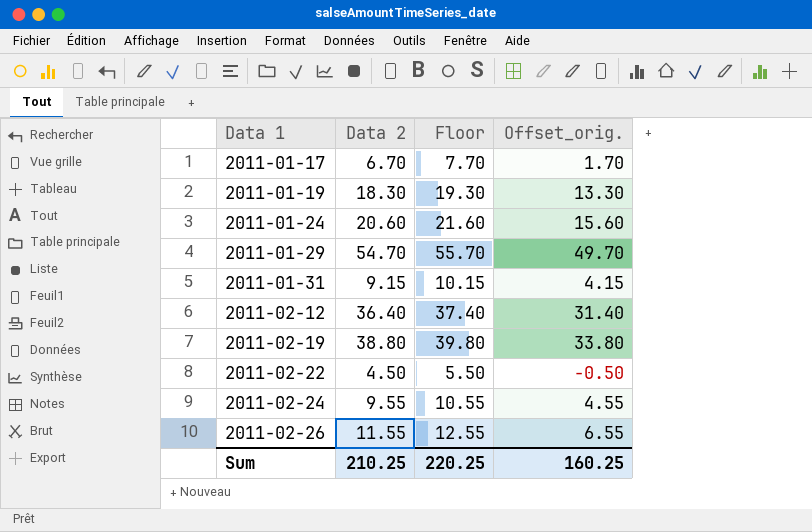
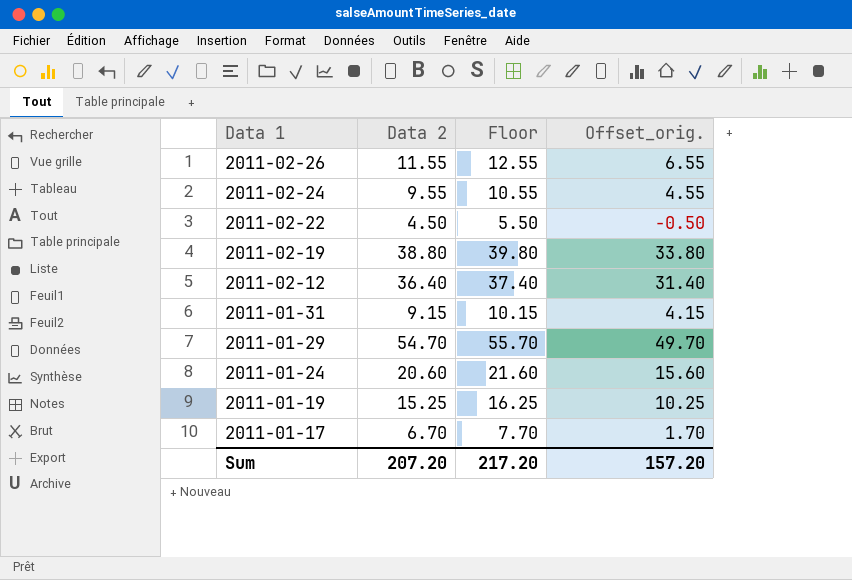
row order: Data 1 ascending -> Data 1 descending
2011-01-19 | Data 2: 18.30 -> 15.25
2011-01-19 | Floor: 19.30 -> 16.25
2011-01-19 | Offset_orig.: 13.30 -> 10.25
Sum | Data 2: 210.25 -> 207.20
Sum | Floor: 220.25 -> 217.20
Sum | Offset_orig.: 160.25 -> 157.20

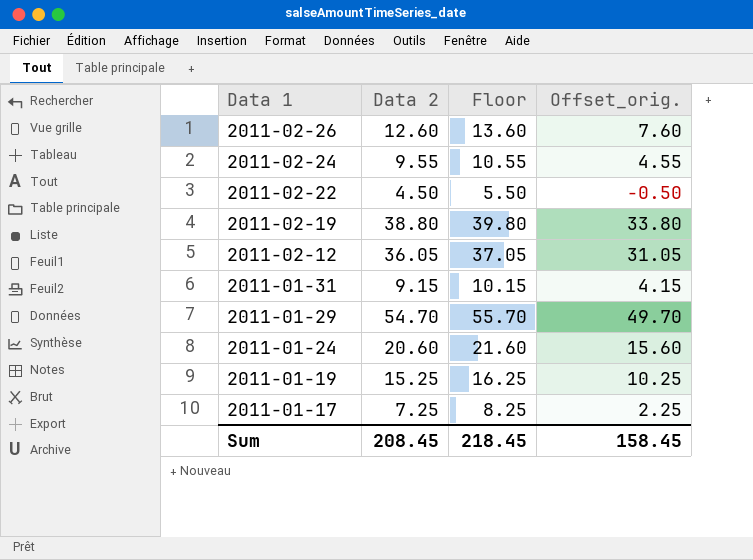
2011-02-26 | Data 2: 11.55 -> 12.60
2011-02-26 | Floor: 12.55 -> 13.60
2011-02-26 | Offset_orig.: 6.55 -> 7.60
2011-02-12 | Data 2: 36.40 -> 36.05
2011-02-12 | Floor: 37.40 -> 37.05
2011-02-12 | Offset_orig.: 31.40 -> 31.05
2011-01-17 | Data 2: 6.70 -> 7.25
2011-01-17 | Floor: 7.70 -> 8.25
2011-01-17 | Offset_orig.: 1.70 -> 2.25
Sum | Data 2: 207.20 -> 208.45
Sum | Floor: 217.20 -> 218.45
Sum | Offset_orig.: 157.20 -> 158.45

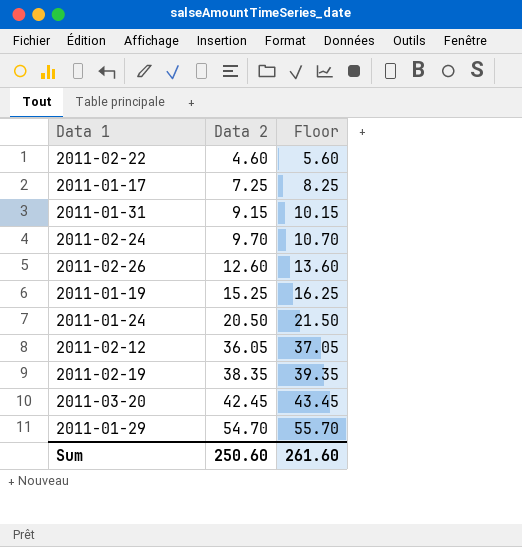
row order: Data 1 descending -> Data 2 ascending
column Offset_orig. | formula: [Data 2] - 5 -> none
2011-02-22 | Data 2: 4.50 -> 4.60
2011-02-22 | Floor: 5.50 -> 5.60
2011-02-24 | Data 2: 9.55 -> 9.70
2011-02-24 | Floor: 10.55 -> 10.70
2011-01-24 | Data 2: 20.60 -> 20.50
2011-01-24 | Floor: 21.60 -> 21.50
2011-02-19 | Data 2: 38.80 -> 38.35
2011-02-19 | Floor: 39.80 -> 39.35
row 2011-03-20: none -> 42.45 | 43.45
Sum | Data 2: 208.45 -> 250.60
Sum | Floor: 218.45 -> 261.60

